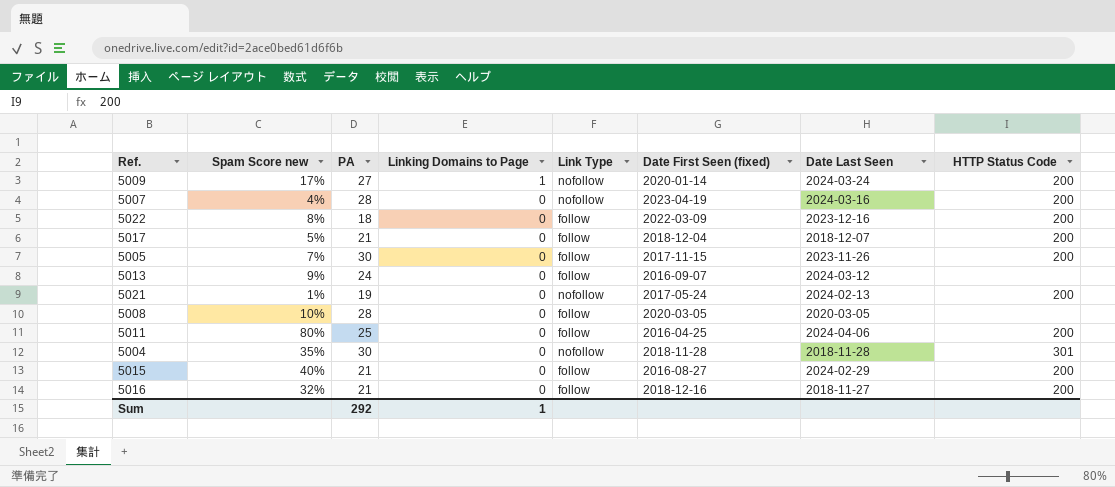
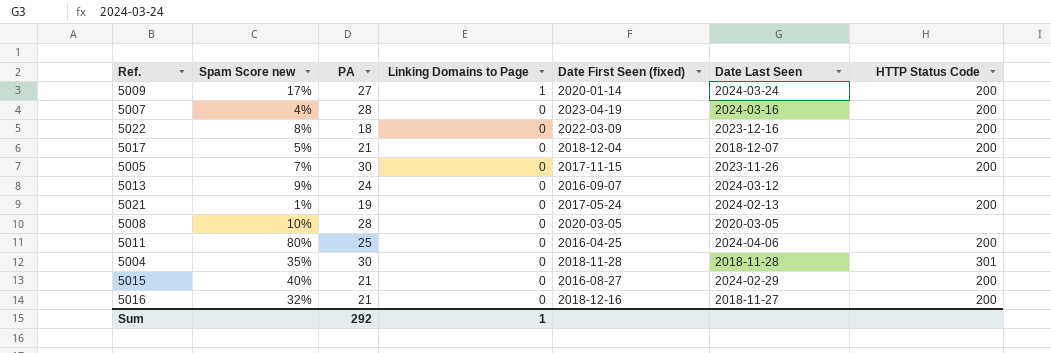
column Link Type | position: 5 -> none

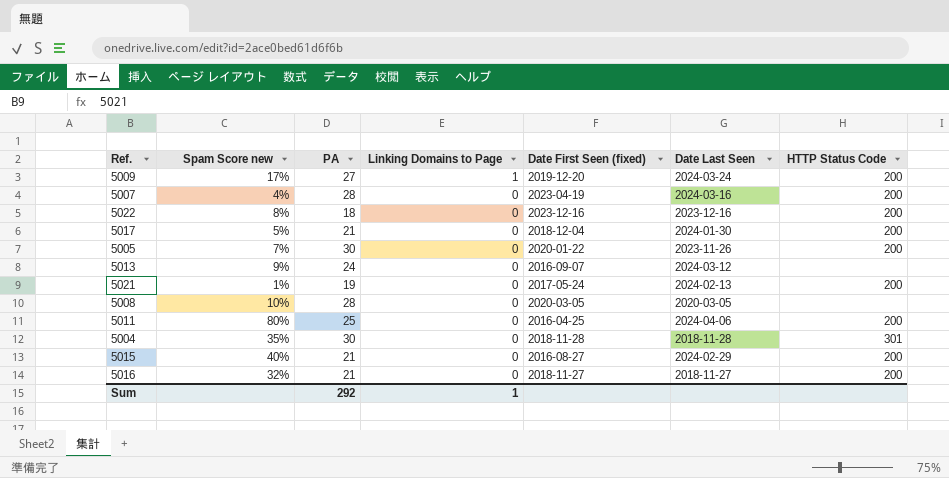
5009 | Date First Seen (fixed): 2020-01-14 -> 2019-12-20
5022 | Date First Seen (fixed): 2022-03-09 -> 2023-12-16
5017 | Date Last Seen: 2018-12-07 -> 2024-01-30
5005 | Date First Seen (fixed): 2017-11-15 -> 2020-01-22
5016 | Date First Seen (fixed): 2018-12-16 -> 2018-11-27

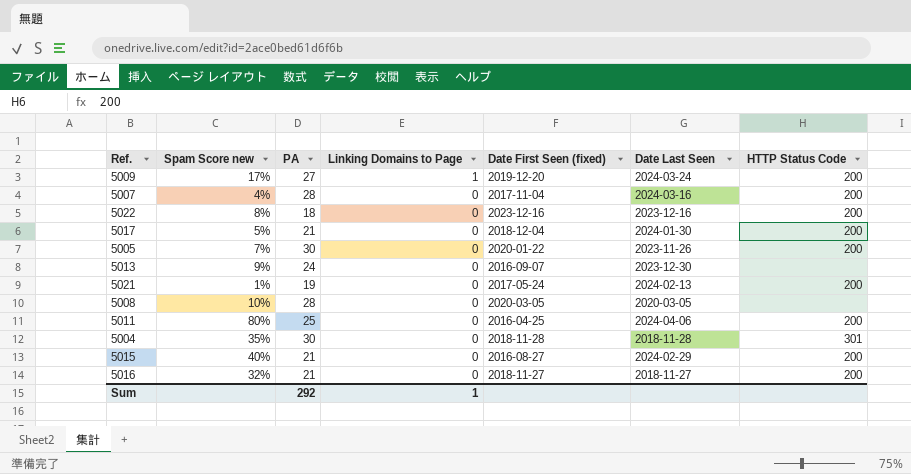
5007 | Date First Seen (fixed): 2023-04-19 -> 2017-11-04
5013 | Date Last Seen: 2024-03-12 -> 2023-12-30

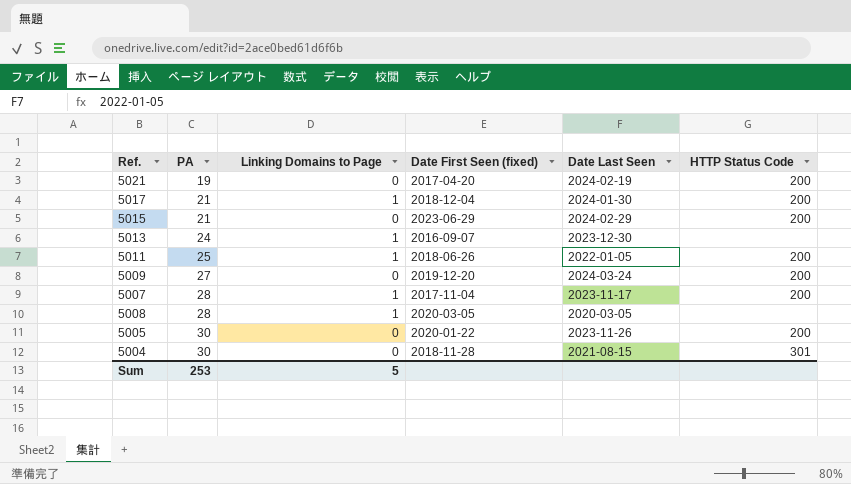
row order: Linking Domains to Page descending -> PA ascending
column Spam Score new | position: 2 -> none
row 5022: 8% | 18 | 0 | 2023-12-16 | 2023-12-16 | 200 -> none
row 5016: 32% | 21 | 0 | 2018-11-27 | 2018-11-27 | 200 -> none
5021 | Date First Seen (fixed): 2017-05-24 -> 2017-04-20
5021 | Date Last Seen: 2024-02-13 -> 2024-02-19
5017 | Linking Domains to Page: 0 -> 1
5015 | Date First Seen (fixed): 2016-08-27 -> 2023-06-29
5013 | Linking Domains to Page: 0 -> 1
5011 | Linking Domains to Page: 0 -> 1
5011 | Date First Seen (fixed): 2016-04-25 -> 2018-06-26
5011 | Date Last Seen: 2024-04-06 -> 2022-01-05
5009 | Linking Domains to Page: 1 -> 0
5007 | Linking Domains to Page: 0 -> 1
5007 | Date Last Seen: 2024-03-16 -> 2023-11-17
5008 | Linking Domains to Page: 0 -> 1
5004 | Date Last Seen: 2018-11-28 -> 2021-08-15
Sum | PA: 292 -> 253
Sum | Linking Domains to Page: 1 -> 5

